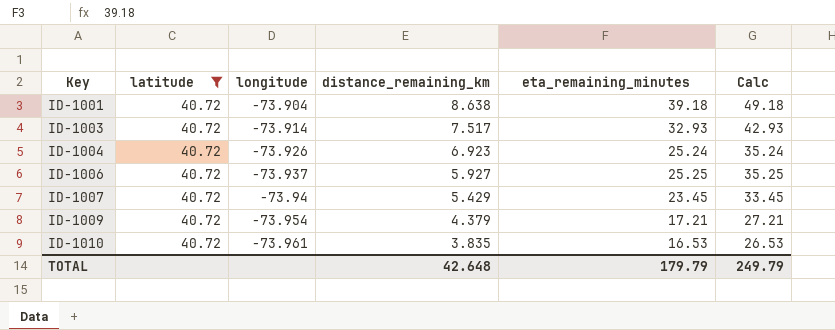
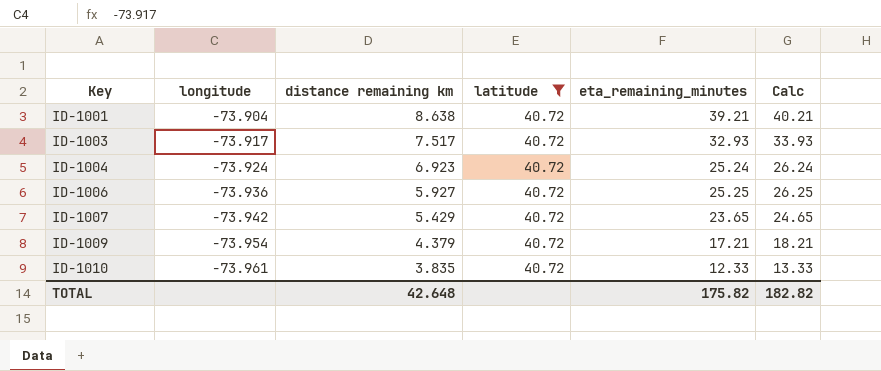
column name: distance_remaining_km -> distance remaining km
column latitude | position: 2 -> 4
column Calc | formula: [eta_remaining_minutes] + 10 -> [eta_remaining_minutes] + 1
ID-1001 | eta_remaining_minutes: 39.18 -> 39.21
ID-1003 | longitude: -73.914 -> -73.917
ID-1004 | longitude: -73.926 -> -73.924
ID-1006 | longitude: -73.937 -> -73.936
ID-1007 | longitude: -73.94 -> -73.942
ID-1007 | eta_remaining_minutes: 23.45 -> 23.65
ID-1010 | eta_remaining_minutes: 16.53 -> 12.33
TOTAL | eta_remaining_minutes: 179.79 -> 175.82
TOTAL | Calc: 249.79 -> 182.82

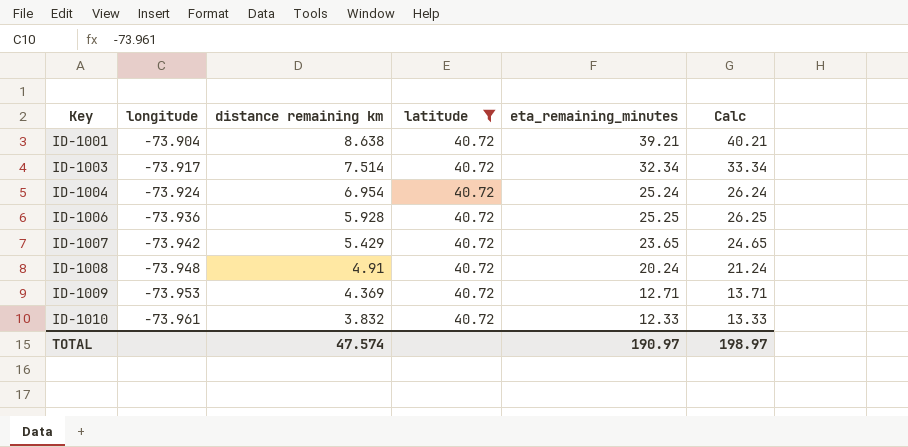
ID-1003 | distance remaining km: 7.517 -> 7.514
ID-1003 | eta_remaining_minutes: 32.93 -> 32.34
ID-1003 | Calc: 33.93 -> 33.34
ID-1004 | distance remaining km: 6.923 -> 6.954
ID-1006 | distance remaining km: 5.927 -> 5.928
row ID-1008: none -> -73.948 | 4.91 | 40.72 | 20.24 | 21.24
ID-1009 | longitude: -73.954 -> -73.953
ID-1009 | distance remaining km: 4.379 -> 4.369
ID-1009 | eta_remaining_minutes: 17.21 -> 12.71
ID-1009 | Calc: 18.21 -> 13.71
ID-1010 | distance remaining km: 3.835 -> 3.832
TOTAL | distance remaining km: 42.648 -> 47.574
TOTAL | eta_remaining_minutes: 175.82 -> 190.97
TOTAL | Calc: 182.82 -> 198.97

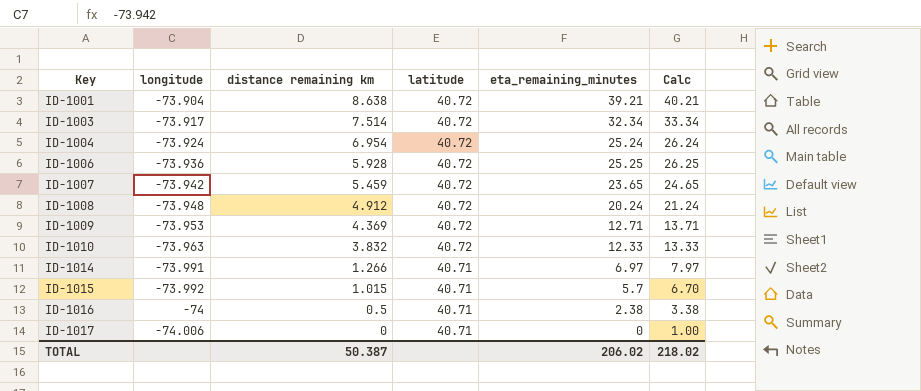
filter: latitude = 40.72 -> none
ID-1007 | distance remaining km: 5.429 -> 5.459
ID-1008 | distance remaining km: 4.91 -> 4.912
ID-1010 | longitude: -73.961 -> -73.963
TOTAL | distance remaining km: 47.574 -> 50.387
TOTAL | eta_remaining_minutes: 190.97 -> 206.02
TOTAL | Calc: 198.97 -> 218.02

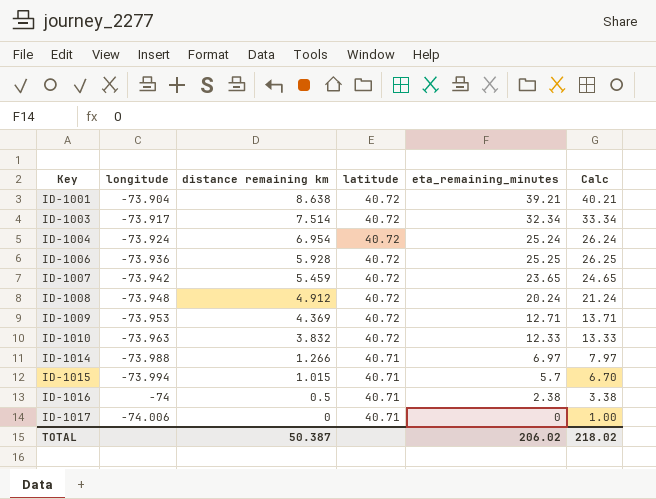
ID-1014 | longitude: -73.991 -> -73.988
ID-1015 | longitude: -73.992 -> -73.994

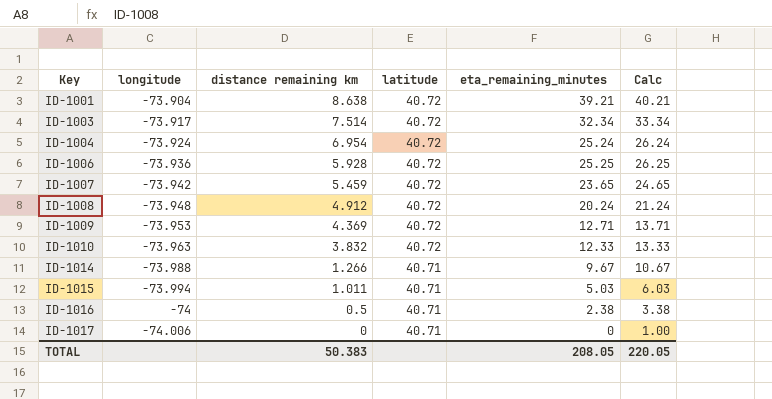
ID-1014 | eta_remaining_minutes: 6.97 -> 9.67
ID-1014 | Calc: 7.97 -> 10.67
ID-1015 | distance remaining km: 1.015 -> 1.011
ID-1015 | eta_remaining_minutes: 5.7 -> 5.03
ID-1015 | Calc: 6.70 -> 6.03
TOTAL | distance remaining km: 50.387 -> 50.383
TOTAL | eta_remaining_minutes: 206.02 -> 208.05
TOTAL | Calc: 218.02 -> 220.05

